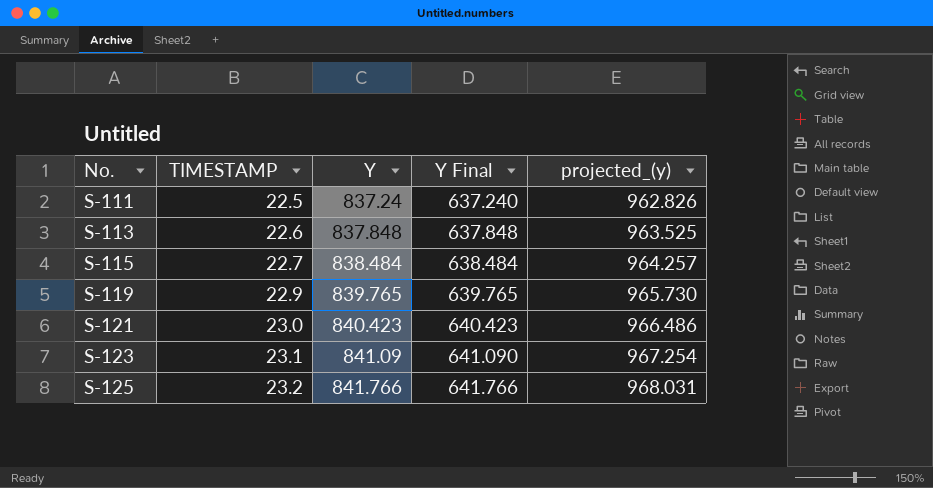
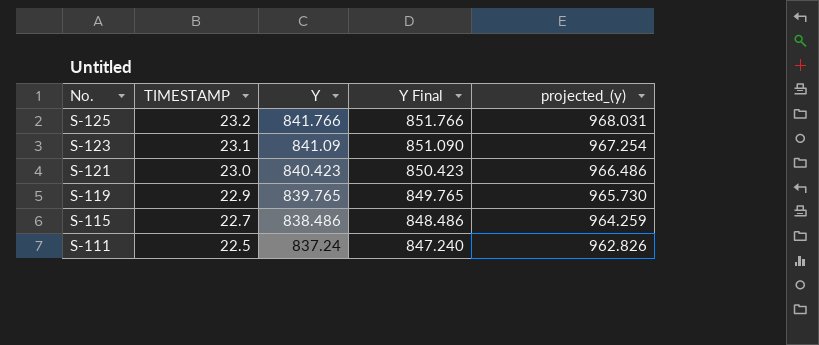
row order: No. ascending -> No. descending
column Y Final | formula: [Y] - 200 -> [Y] + 10
row S-113: 22.6 | 837.848 | 637.848 | 963.525 -> none
S-115 | Y: 838.484 -> 838.486
S-115 | projected_(y): 964.257 -> 964.259

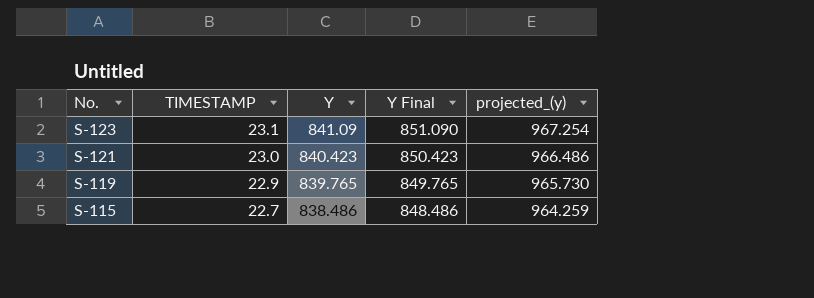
row S-125: 23.2 | 841.766 | 851.766 | 968.031 -> none
row S-111: 22.5 | 837.24 | 847.240 | 962.826 -> none

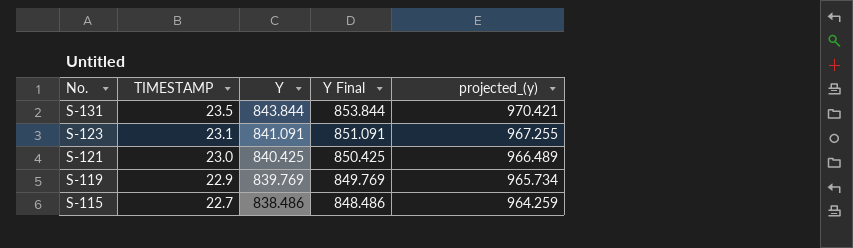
row S-131: none -> 23.5 | 843.844 | 853.844 | 970.421
S-123 | Y: 841.09 -> 841.091
S-123 | Y Final: 851.090 -> 851.091
S-123 | projected_(y): 967.254 -> 967.255
S-121 | Y: 840.423 -> 840.425
S-121 | Y Final: 850.423 -> 850.425
S-121 | projected_(y): 966.486 -> 966.489
S-119 | Y: 839.765 -> 839.769
S-119 | Y Final: 849.765 -> 849.769
S-119 | projected_(y): 965.730 -> 965.734

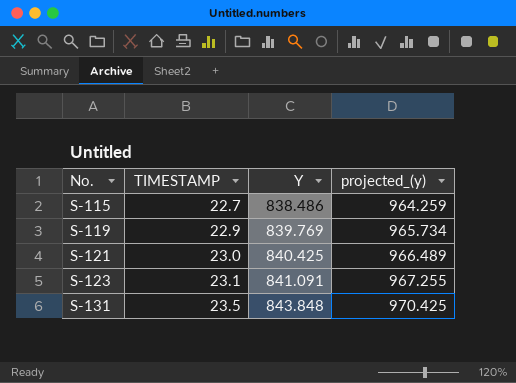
row order: No. descending -> No. ascending
column Y Final | formula: [Y] + 10 -> none
S-131 | Y: 843.844 -> 843.848
S-131 | projected_(y): 970.421 -> 970.425

